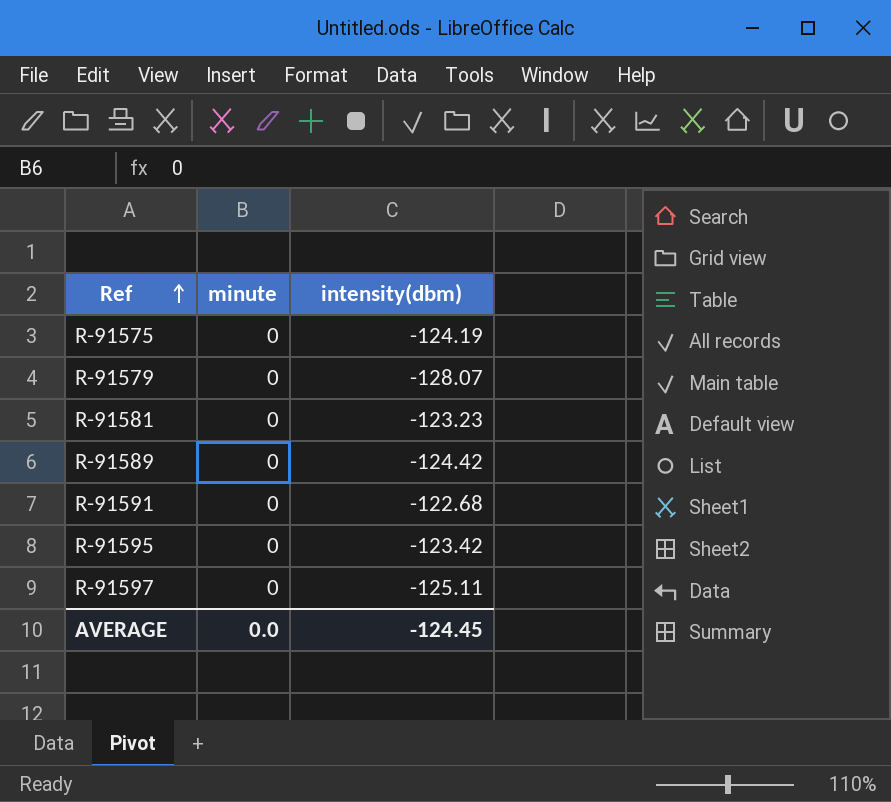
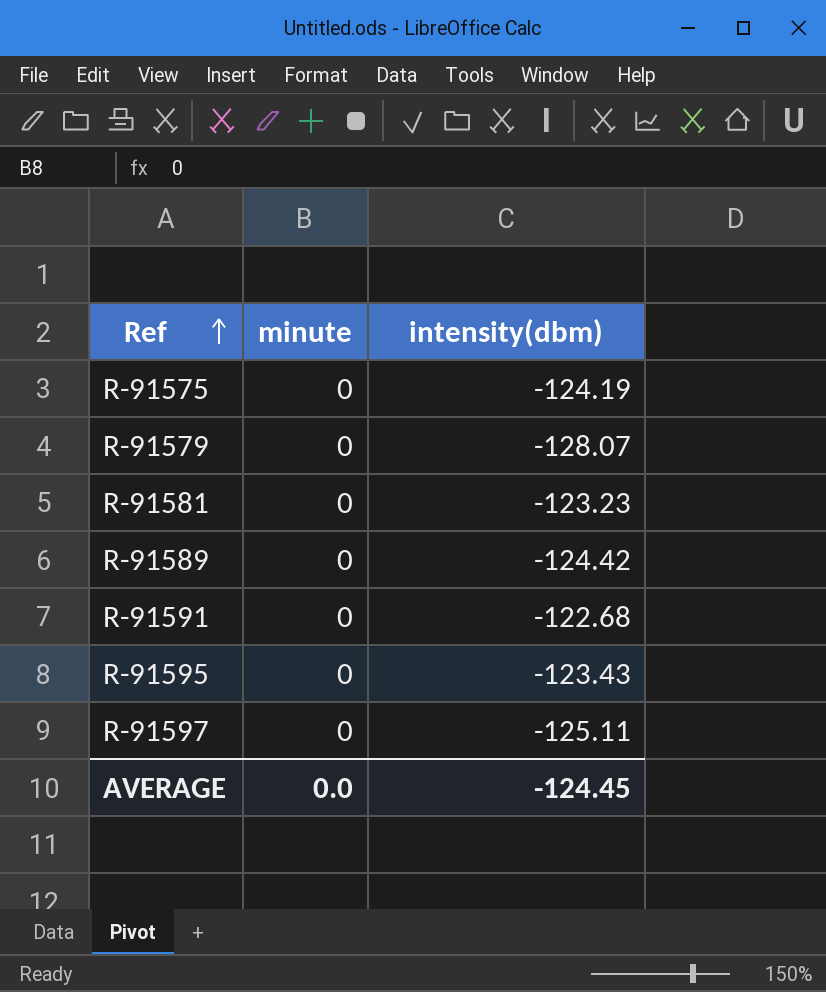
R-91595 | intensity(dbm): -123.42 -> -123.43

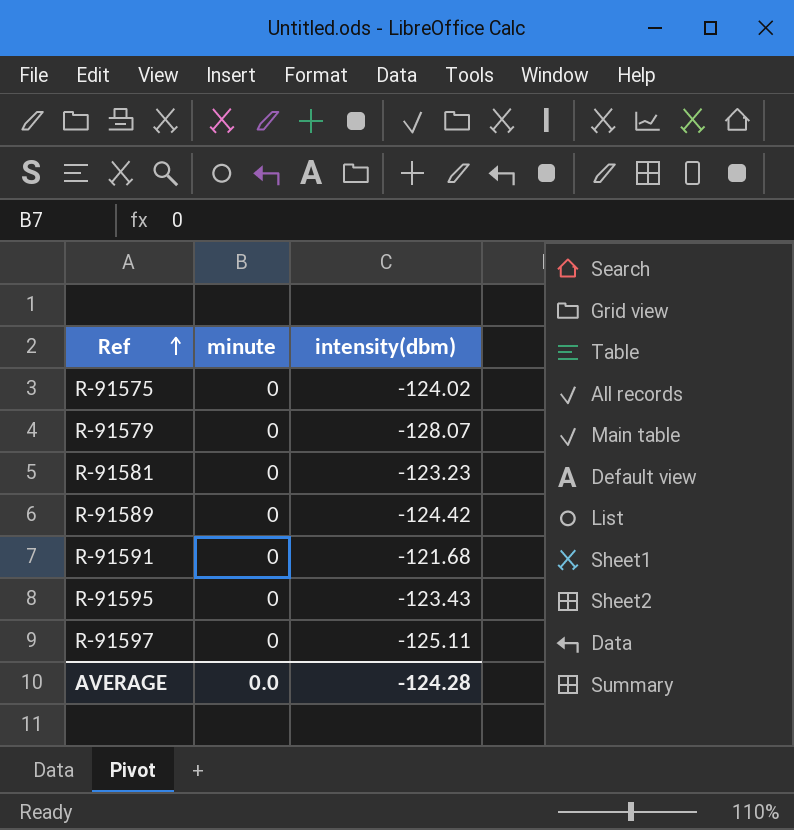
R-91575 | intensity(dbm): -124.19 -> -124.02
R-91591 | intensity(dbm): -122.68 -> -121.68
AVERAGE | intensity(dbm): -124.45 -> -124.28

